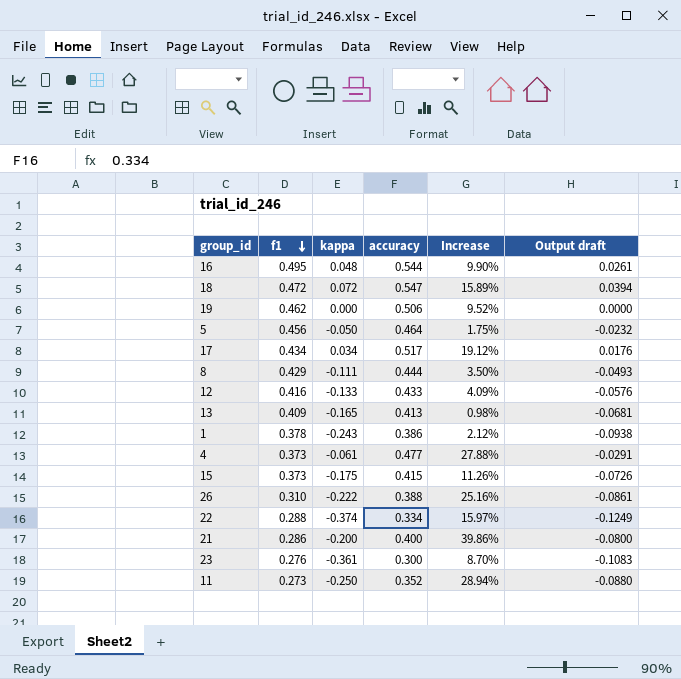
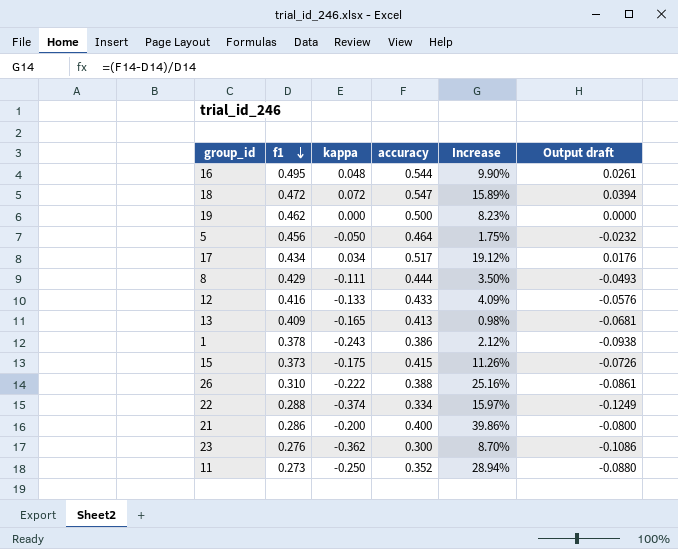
row 4: 0.373 | -0.061 | 0.477 | 27.88% | -0.0291 -> none
19 | accuracy: 0.506 -> 0.500
19 | Increase: 9.52% -> 8.23%
23 | kappa: -0.361 -> -0.362
23 | Output draft: -0.1083 -> -0.1086

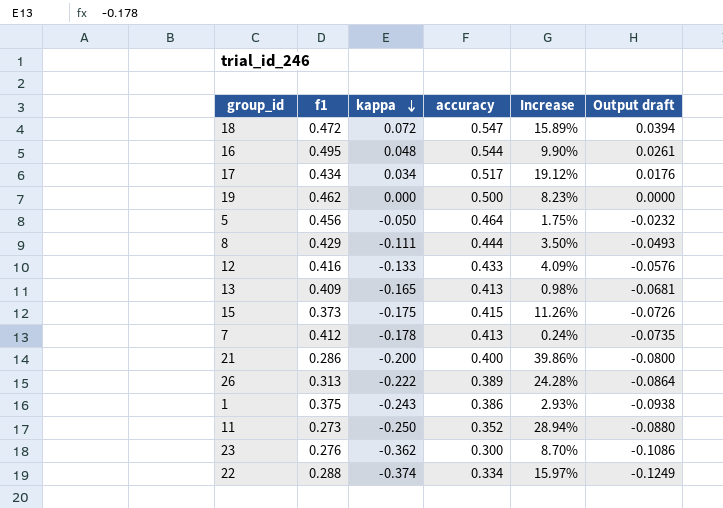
row order: f1 descending -> kappa descending
row 7: none -> 0.412 | -0.178 | 0.413 | 0.24% | -0.0735
26 | f1: 0.310 -> 0.313
26 | accuracy: 0.388 -> 0.389
26 | Increase: 25.16% -> 24.28%
26 | Output draft: -0.0861 -> -0.0864
1 | f1: 0.378 -> 0.375
1 | Increase: 2.12% -> 2.93%

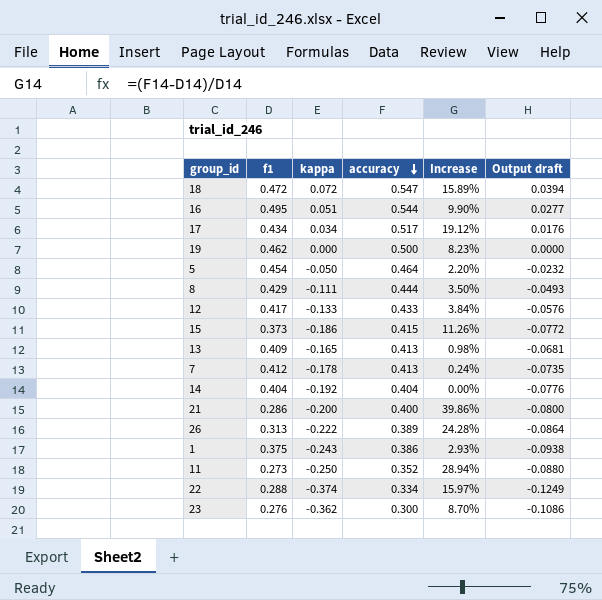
row order: kappa descending -> accuracy descending
16 | kappa: 0.048 -> 0.051
16 | Output draft: 0.0261 -> 0.0277
5 | f1: 0.456 -> 0.454
5 | Increase: 1.75% -> 2.20%
12 | f1: 0.416 -> 0.417
12 | Increase: 4.09% -> 3.84%
15 | kappa: -0.175 -> -0.186
15 | Output draft: -0.0726 -> -0.0772
row 14: none -> 0.404 | -0.192 | 0.404 | 0.00% | -0.0776

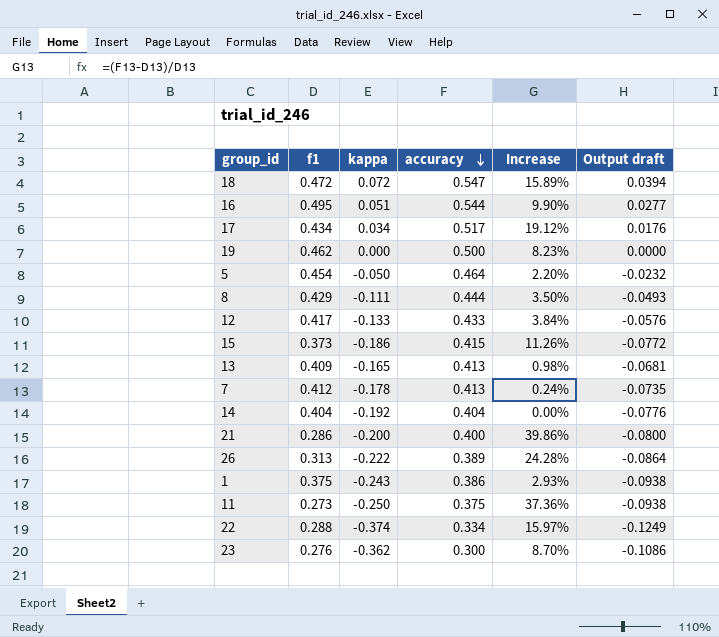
11 | accuracy: 0.352 -> 0.375
11 | Increase: 28.94% -> 37.36%
11 | Output draft: -0.0880 -> -0.0938

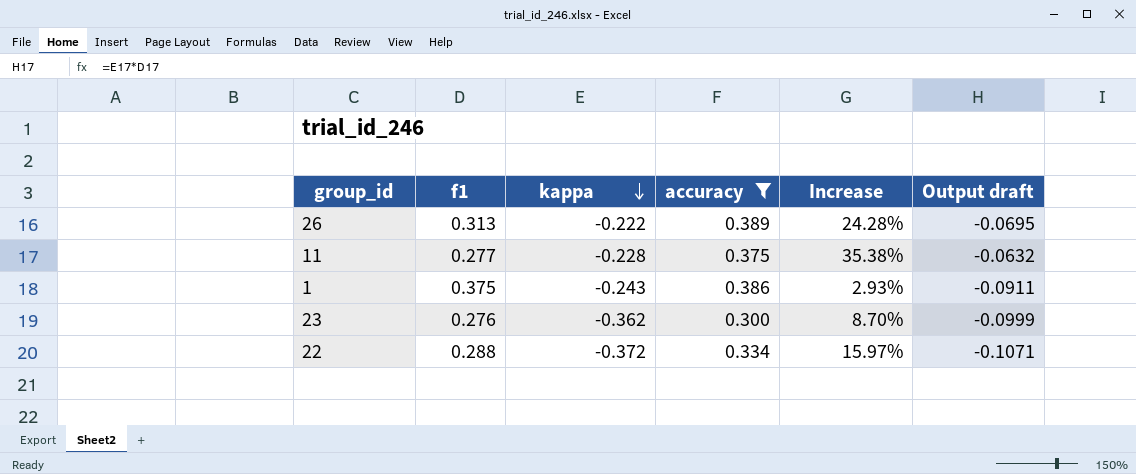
filter: none -> accuracy <= 0.389
row order: accuracy descending -> kappa descending
column Output draft | formula: [kappa] * [accuracy] -> [f1] * [kappa]
11 | f1: 0.273 -> 0.277
11 | kappa: -0.250 -> -0.228
11 | Increase: 37.36% -> 35.38%
22 | kappa: -0.374 -> -0.372

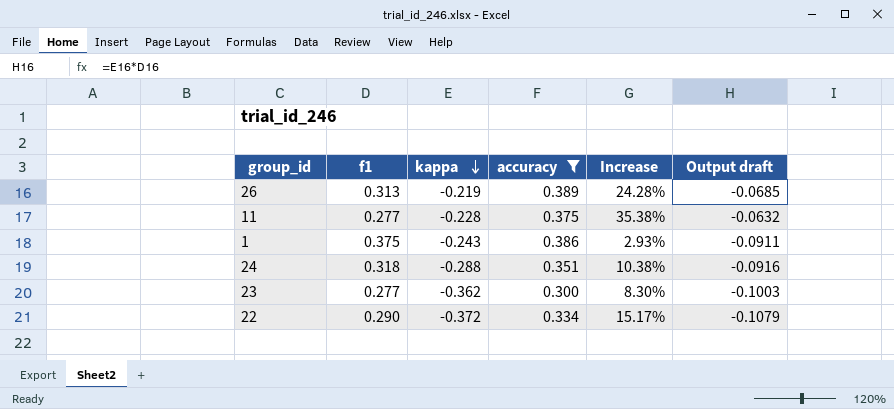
26 | kappa: -0.222 -> -0.219
26 | Output draft: -0.0695 -> -0.0685
row 24: none -> 0.318 | -0.288 | 0.351 | 10.38% | -0.0916
23 | f1: 0.276 -> 0.277
23 | Increase: 8.70% -> 8.30%
23 | Output draft: -0.0999 -> -0.1003
22 | f1: 0.288 -> 0.290
22 | Increase: 15.97% -> 15.17%
22 | Output draft: -0.1071 -> -0.1079

